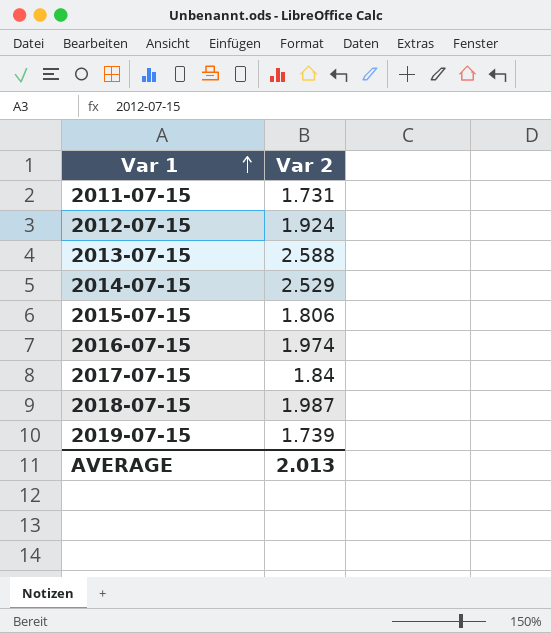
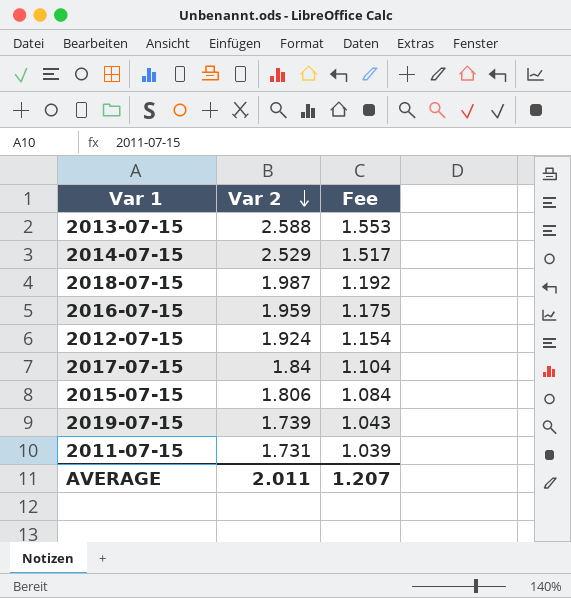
row order: Var 1 ascending -> Var 2 descending
column Fee | formula: none -> [Var 2] * 0.6
2016-07-15 | Var 2: 1.974 -> 1.959
AVERAGE | Var 2: 2.013 -> 2.011

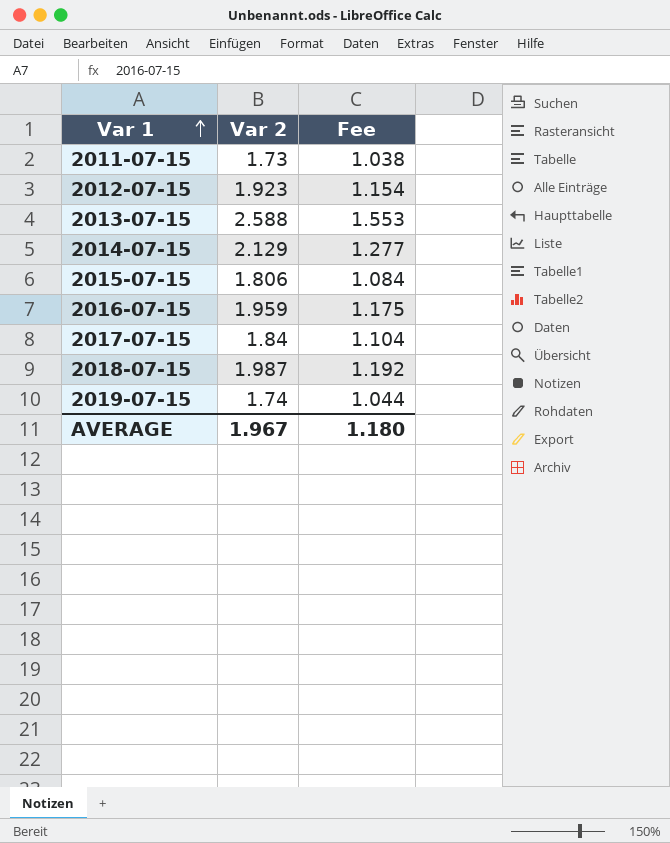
row order: Var 2 descending -> Var 1 ascending
2011-07-15 | Var 2: 1.731 -> 1.73
2011-07-15 | Fee: 1.039 -> 1.038
2012-07-15 | Var 2: 1.924 -> 1.923
2014-07-15 | Var 2: 2.529 -> 2.129
2014-07-15 | Fee: 1.517 -> 1.277
2019-07-15 | Var 2: 1.739 -> 1.74
2019-07-15 | Fee: 1.043 -> 1.044
AVERAGE | Var 2: 2.011 -> 1.967
AVERAGE | Fee: 1.207 -> 1.180

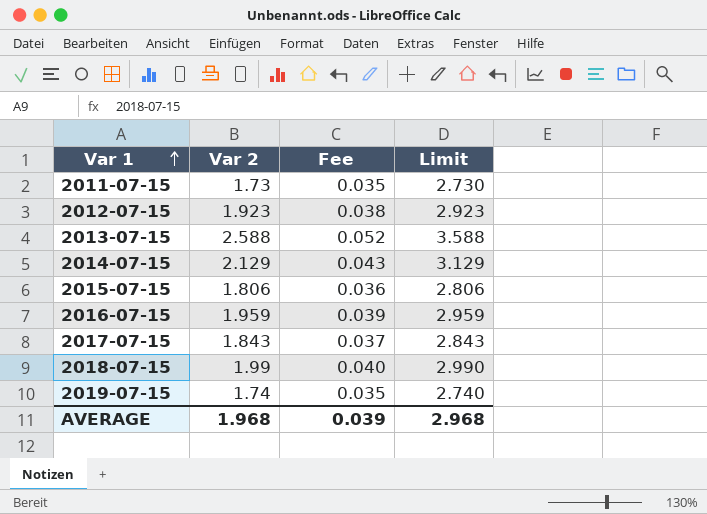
column Fee | formula: [Var 2] * 0.6 -> [Var 2] * 0.02
column Limit | formula: none -> [Var 2] + 1
2017-07-15 | Var 2: 1.84 -> 1.843
2018-07-15 | Var 2: 1.987 -> 1.99
AVERAGE | Var 2: 1.967 -> 1.968
AVERAGE | Fee: 1.180 -> 0.039

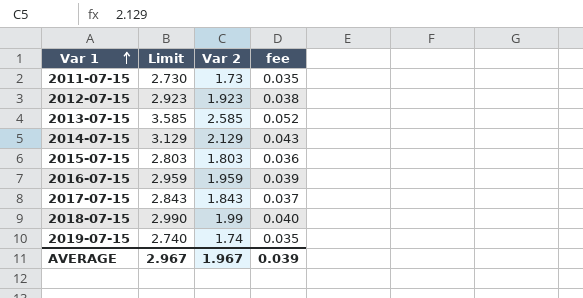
column Limit | position: 4 -> 2
column name: Fee -> fee
2013-07-15 | Limit: 3.588 -> 3.585
2013-07-15 | Var 2: 2.588 -> 2.585
2015-07-15 | Limit: 2.806 -> 2.803
2015-07-15 | Var 2: 1.806 -> 1.803
AVERAGE | Limit: 2.968 -> 2.967
AVERAGE | Var 2: 1.968 -> 1.967

